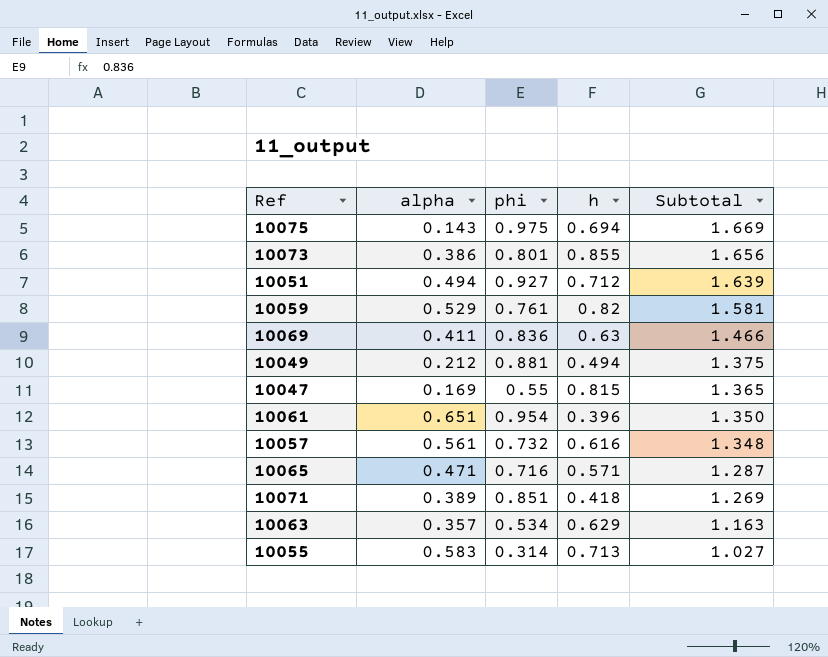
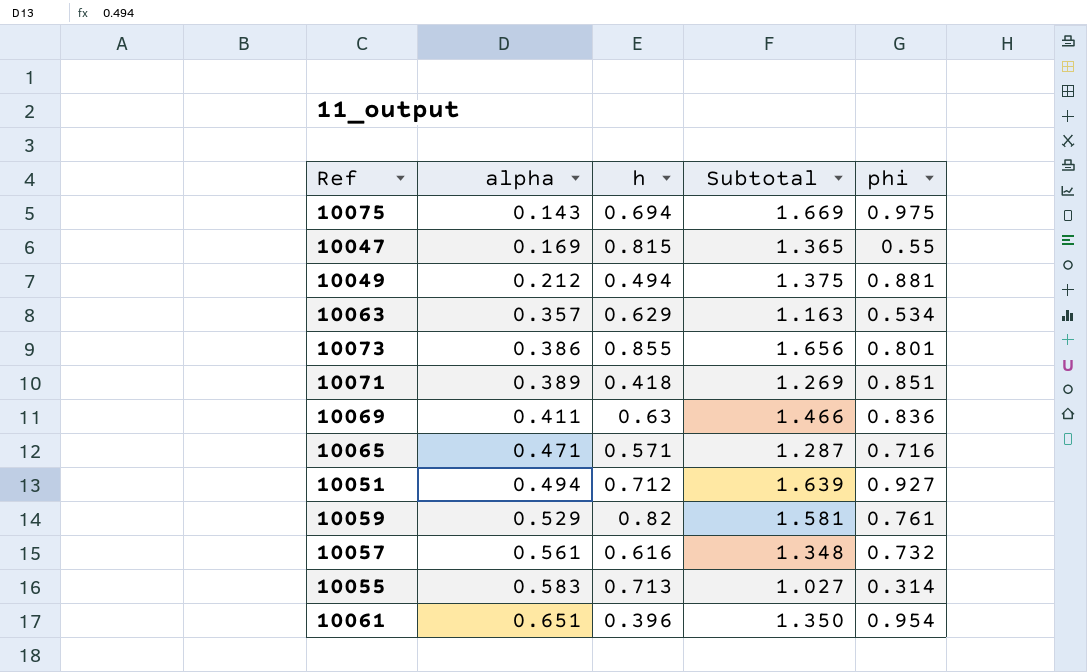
row order: Subtotal descending -> alpha ascending
column phi | position: 3 -> 5

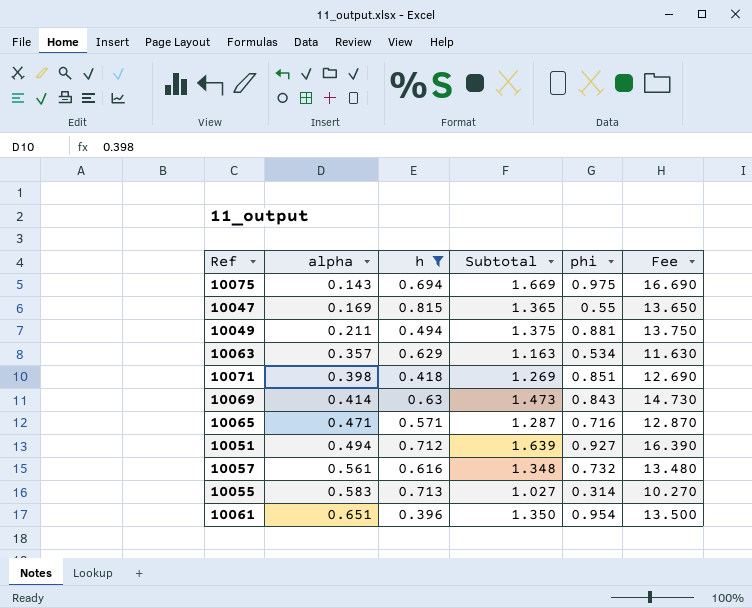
filter: none -> h <= 0.815
column Fee | formula: none -> [Subtotal] * 10
10049 | alpha: 0.212 -> 0.211
10071 | alpha: 0.389 -> 0.398
10069 | alpha: 0.411 -> 0.414
10069 | Subtotal: 1.466 -> 1.473
10069 | phi: 0.836 -> 0.843

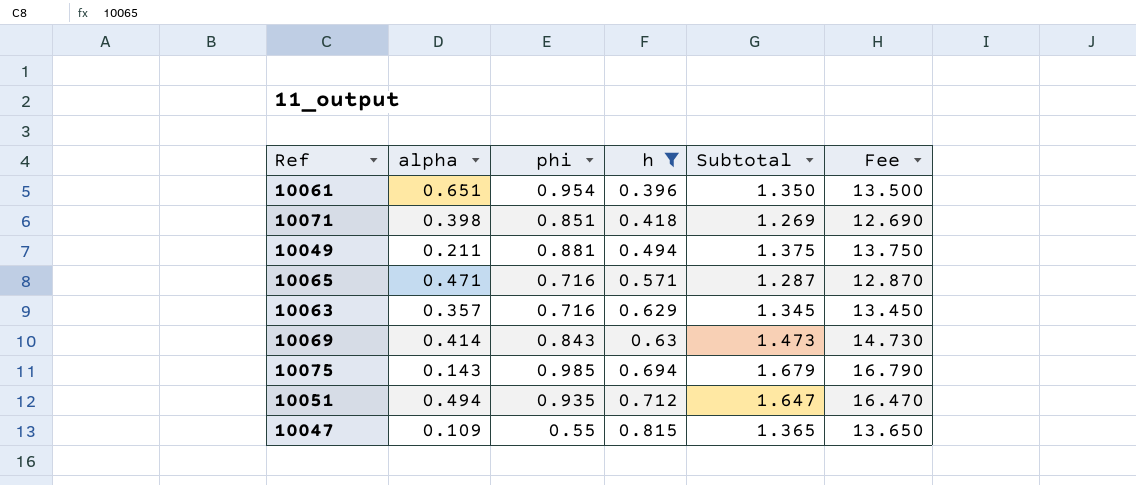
row order: alpha ascending -> h ascending
column phi | position: 5 -> 3
row 10057: 0.561 | 0.616 | 1.348 | 0.732 | 13.480 -> none
row 10055: 0.583 | 0.713 | 1.027 | 0.314 | 10.270 -> none
10063 | phi: 0.534 -> 0.716
10063 | Subtotal: 1.163 -> 1.345
10063 | Fee: 11.630 -> 13.450
10075 | phi: 0.975 -> 0.985
10075 | Subtotal: 1.669 -> 1.679
10075 | Fee: 16.690 -> 16.790
10051 | phi: 0.927 -> 0.935
10051 | Subtotal: 1.639 -> 1.647
10051 | Fee: 16.390 -> 16.470
10047 | alpha: 0.169 -> 0.109

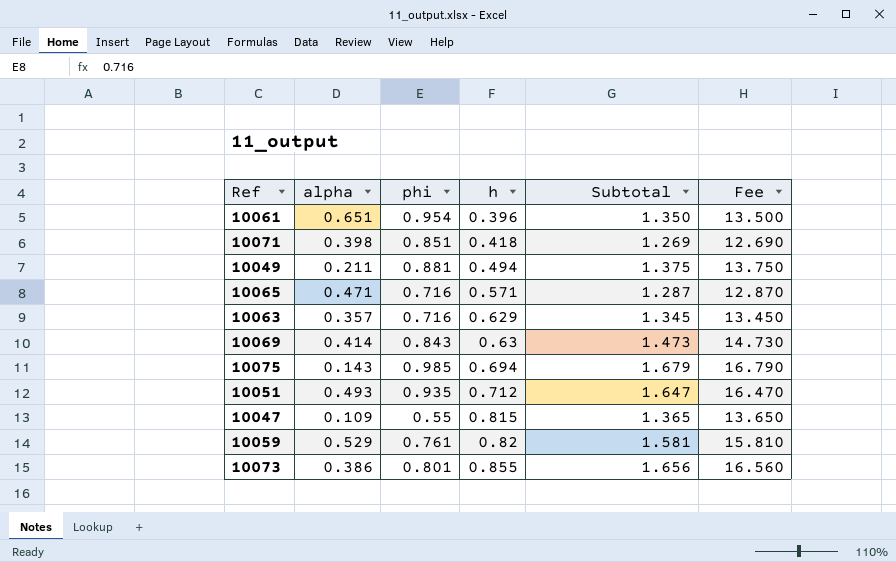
filter: h <= 0.815 -> none
10051 | alpha: 0.494 -> 0.493

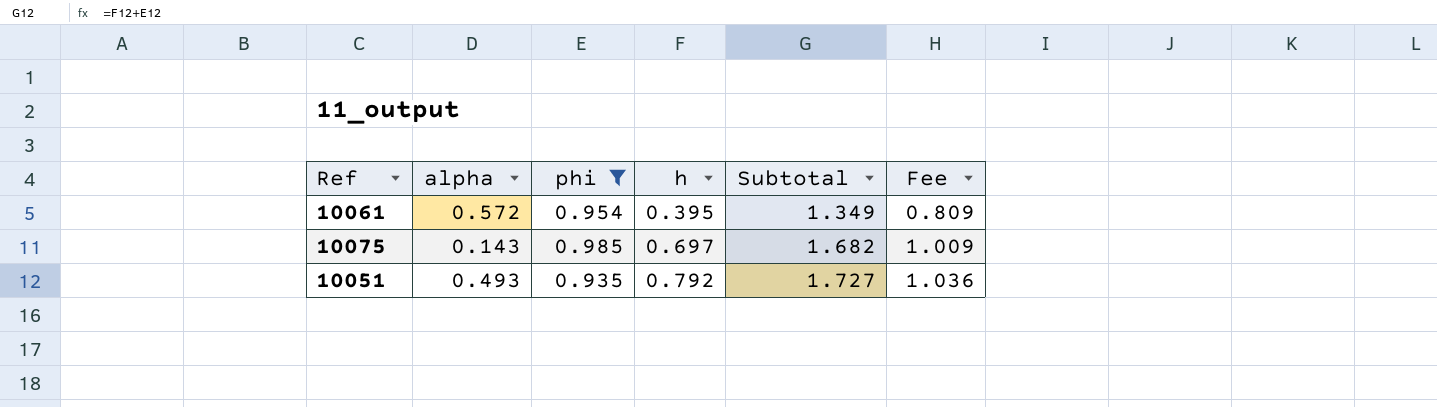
filter: none -> phi >= 0.935
column Fee | formula: [Subtotal] * 10 -> [Subtotal] * 0.6
10061 | alpha: 0.651 -> 0.572
10061 | h: 0.396 -> 0.395
10061 | Subtotal: 1.350 -> 1.349
10075 | h: 0.694 -> 0.697
10075 | Subtotal: 1.679 -> 1.682
10051 | h: 0.712 -> 0.792
10051 | Subtotal: 1.647 -> 1.727

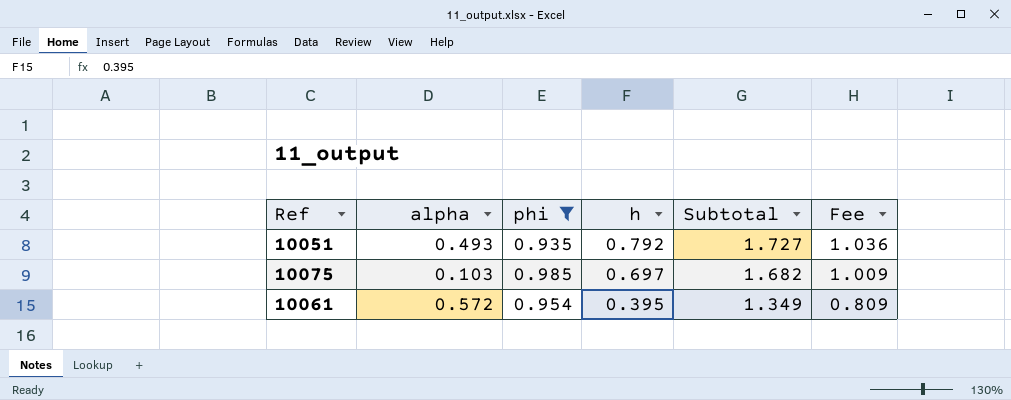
row order: h ascending -> h descending
10075 | alpha: 0.143 -> 0.103

